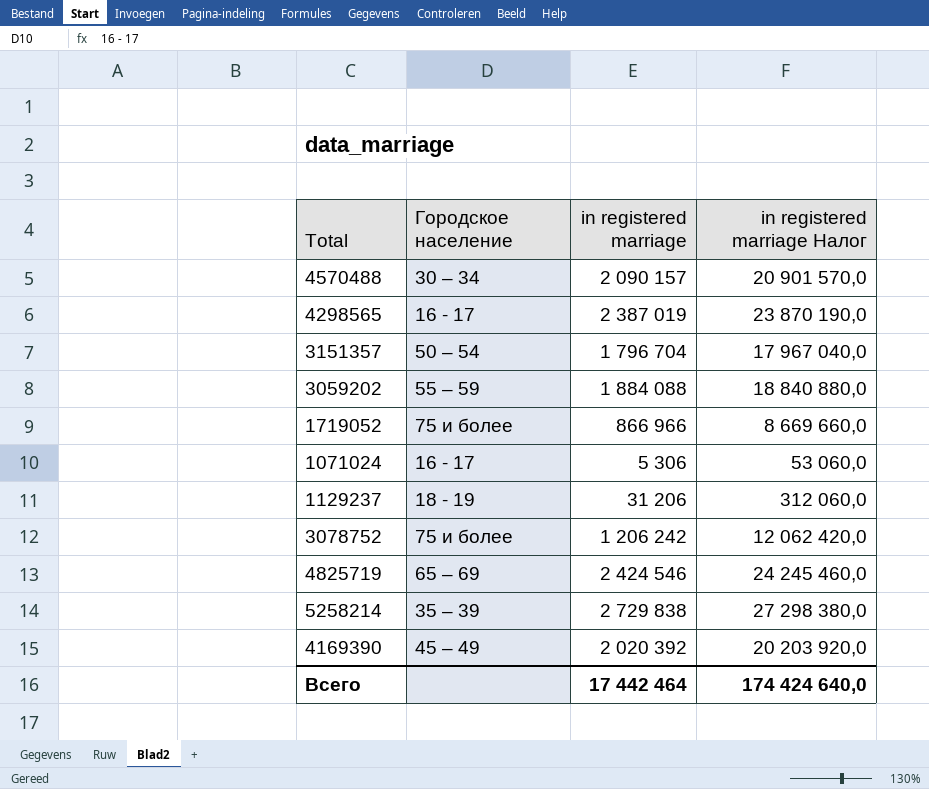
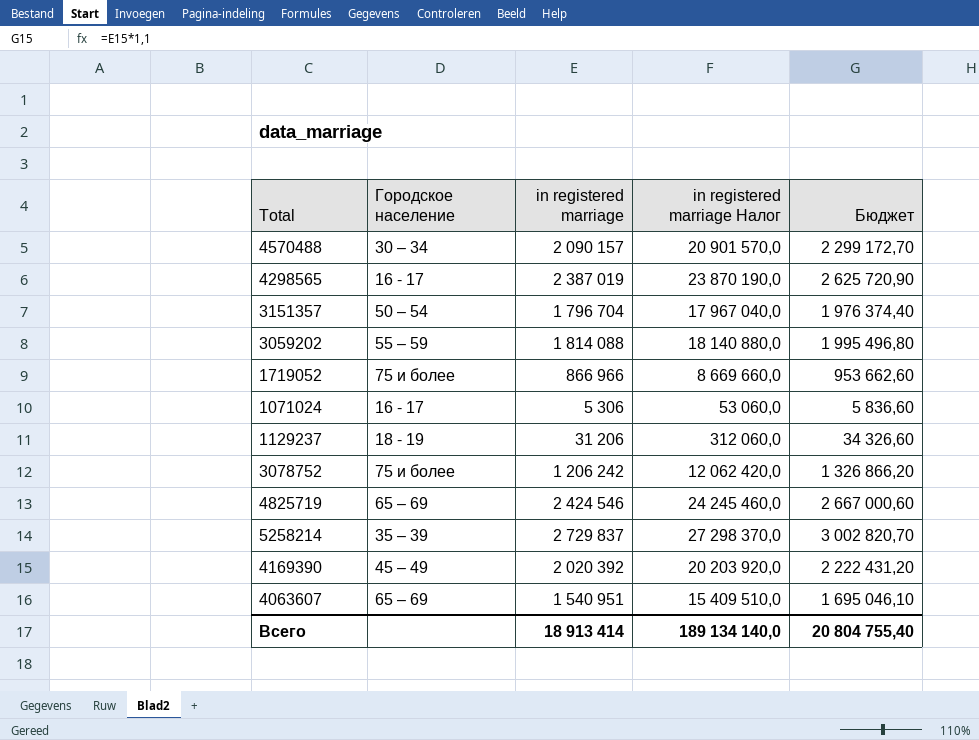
column Бюджет | formula: none -> [in registered marriage] * 1,1
3059202 | in registered marriage: 1 884 088 -> 1 814 088
3059202 | in registered marriage Налог: 18 840 880,0 -> 18 140 880,0
5258214 | in registered marriage: 2 729 838 -> 2 729 837
5258214 | in registered marriage Налог: 27 298 380,0 -> 27 298 370,0
row 4063607: none -> 65 – 69 | 1 540 951 | 15 409 510,0 | 1 695 046,10
Всего | in registered marriage: 17 442 464 -> 18 913 414
Всего | in registered marriage Налог: 174 424 640,0 -> 189 134 140,0

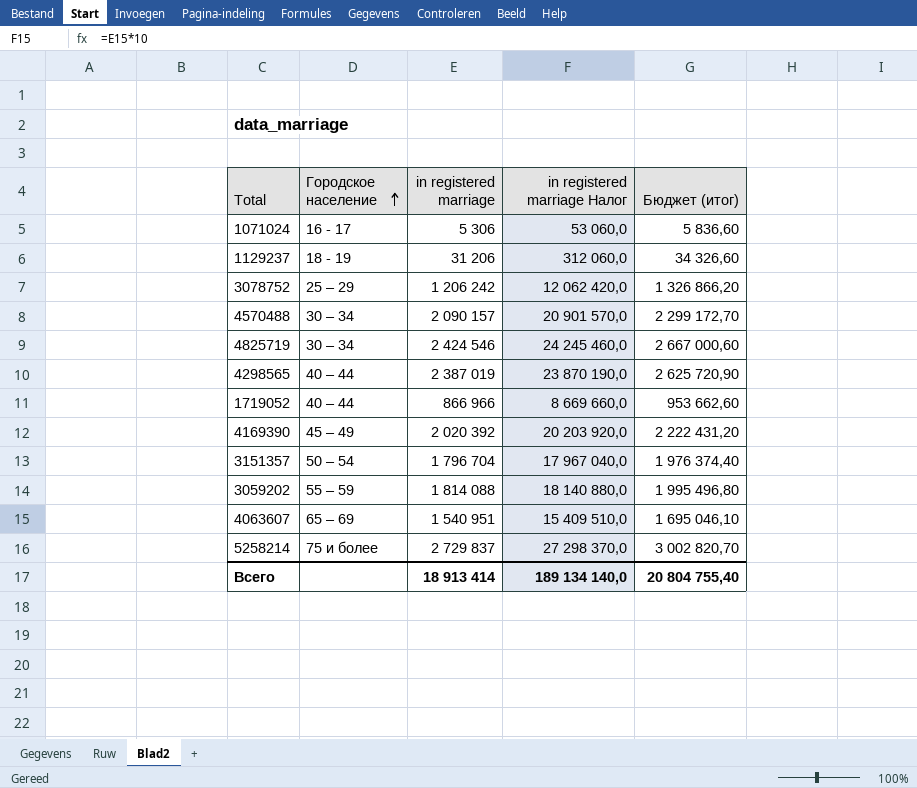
row order: none -> Городское население ascending
column name: Бюджет -> Бюджет (итог)
3078752 | Городское население: 75 и более -> 25 – 29
4825719 | Городское население: 65 – 69 -> 30 – 34
4298565 | Городское население: 16 - 17 -> 40 – 44
1719052 | Городское население: 75 и более -> 40 – 44
5258214 | Городское население: 35 – 39 -> 75 и более

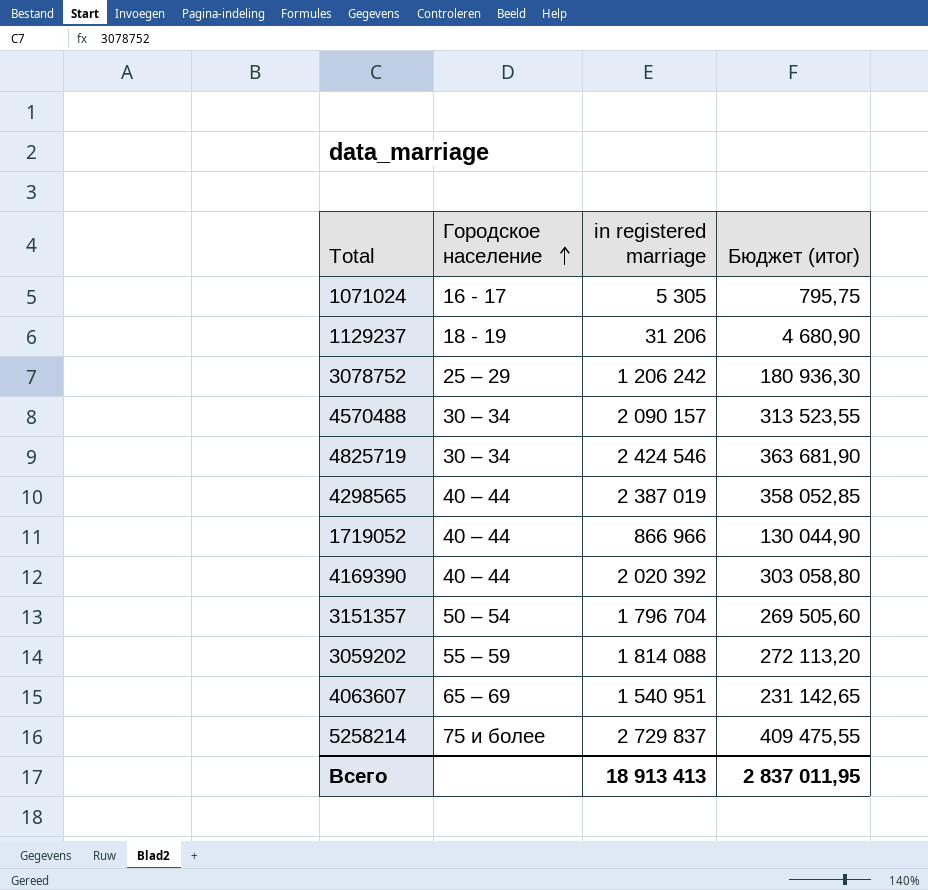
column in registered marriage Налог | formula: [in registered marriage] * 10 -> none
column Бюджет (итог) | formula: [in registered marriage] * 1,1 -> [in registered marriage] * 0,15
1071024 | in registered marriage: 5 306 -> 5 305
4169390 | Городское население: 45 – 49 -> 40 – 44
Всего | in registered marriage: 18 913 414 -> 18 913 413
Всего | Бюджет (итог): 20 804 755,40 -> 2 837 011,95

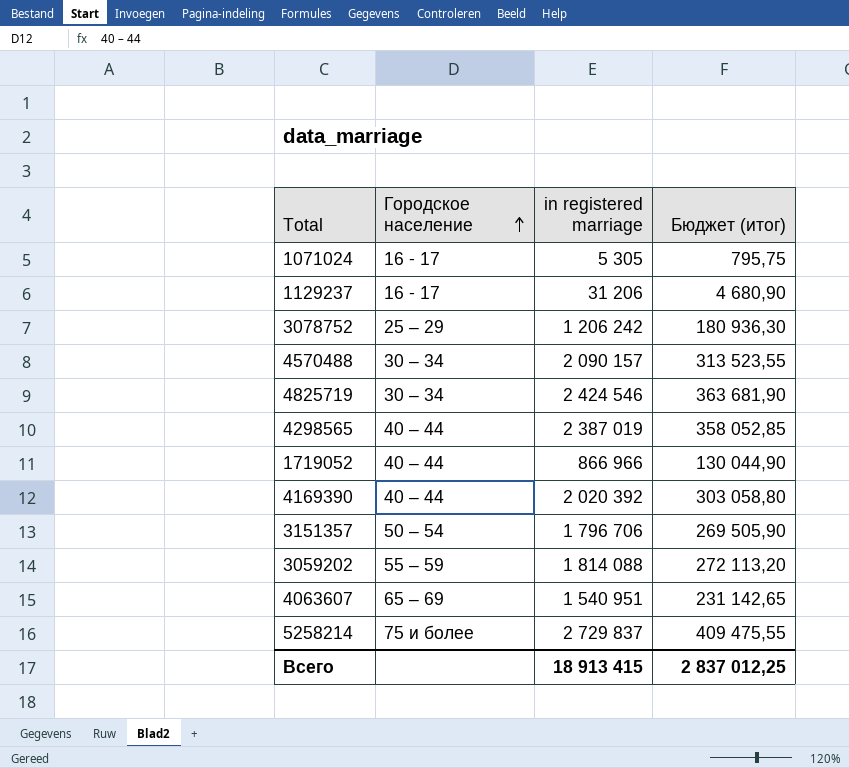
1129237 | Городское население: 18 - 19 -> 16 - 17
3151357 | in registered marriage: 1 796 704 -> 1 796 706
3151357 | Бюджет (итог): 269 505,60 -> 269 505,90
Всего | in registered marriage: 18 913 413 -> 18 913 415
Всего | Бюджет (итог): 2 837 011,95 -> 2 837 012,25

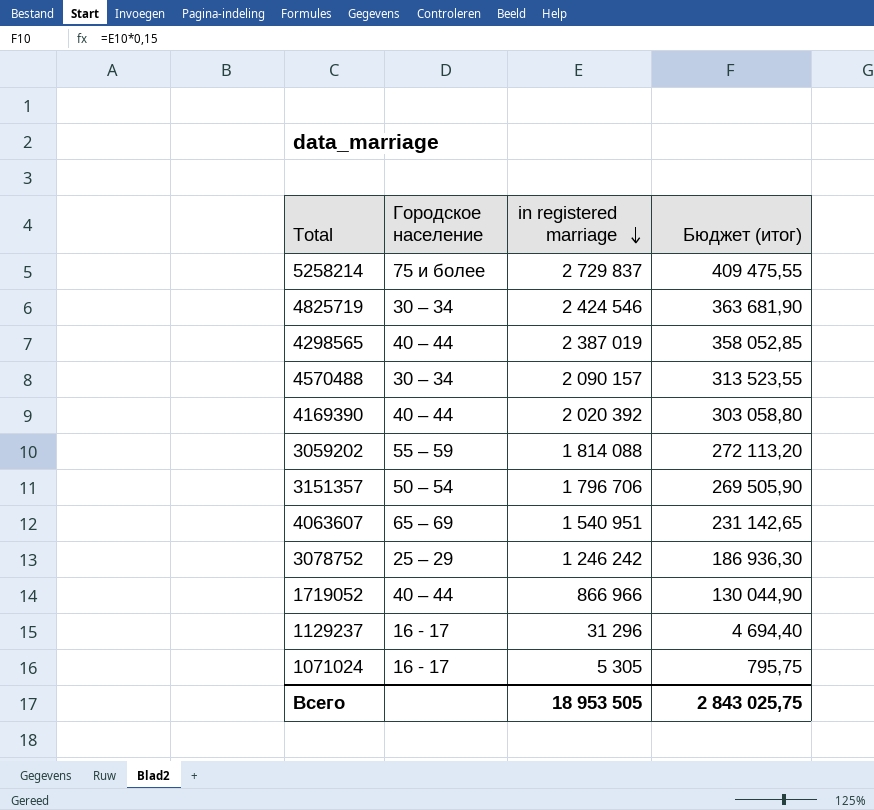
row order: Городское население ascending -> in registered marriage descending
3078752 | in registered marriage: 1 206 242 -> 1 246 242
3078752 | Бюджет (итог): 180 936,30 -> 186 936,30
1129237 | in registered marriage: 31 206 -> 31 296
1129237 | Бюджет (итог): 4 680,90 -> 4 694,40
Всего | in registered marriage: 18 913 415 -> 18 953 505
Всего | Бюджет (итог): 2 837 012,25 -> 2 843 025,75

